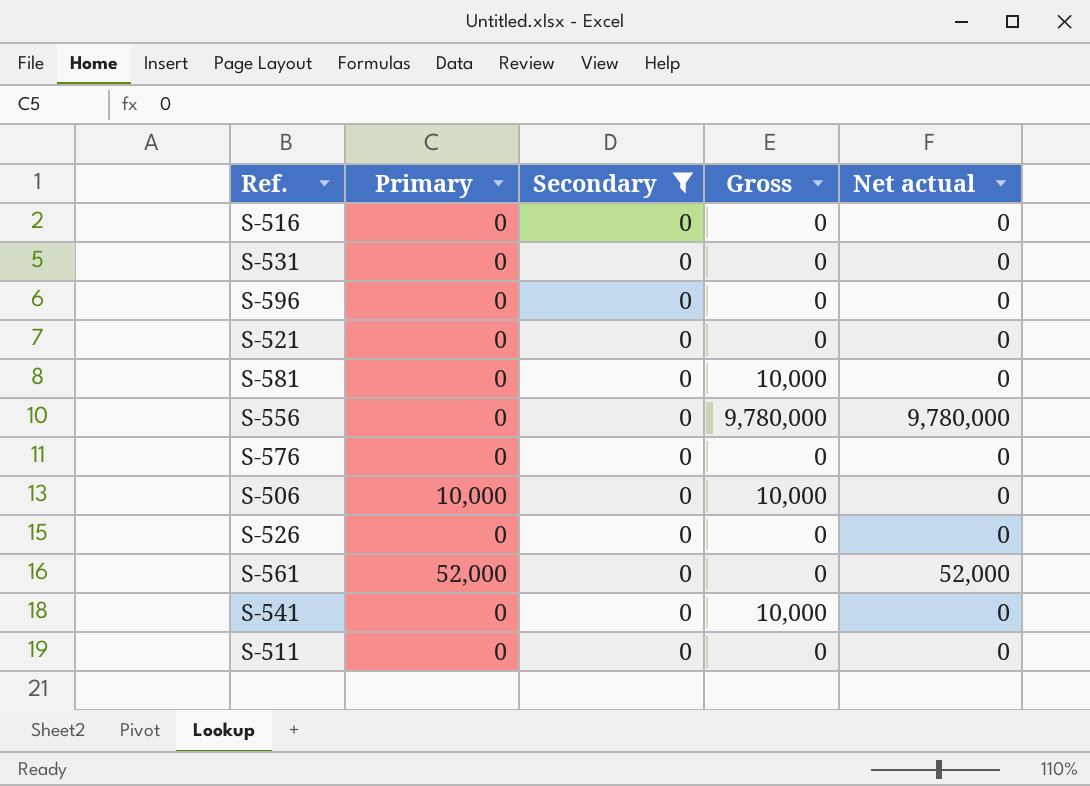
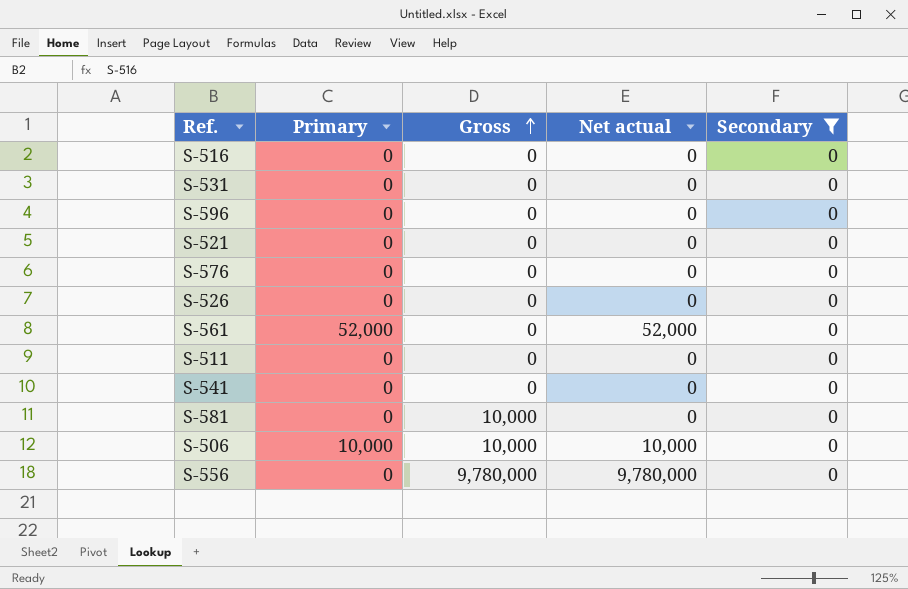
row order: none -> Gross ascending
column Secondary | position: 3 -> 5
S-541 | Gross: 10,000 -> 0
S-506 | Net actual: 0 -> 10,000

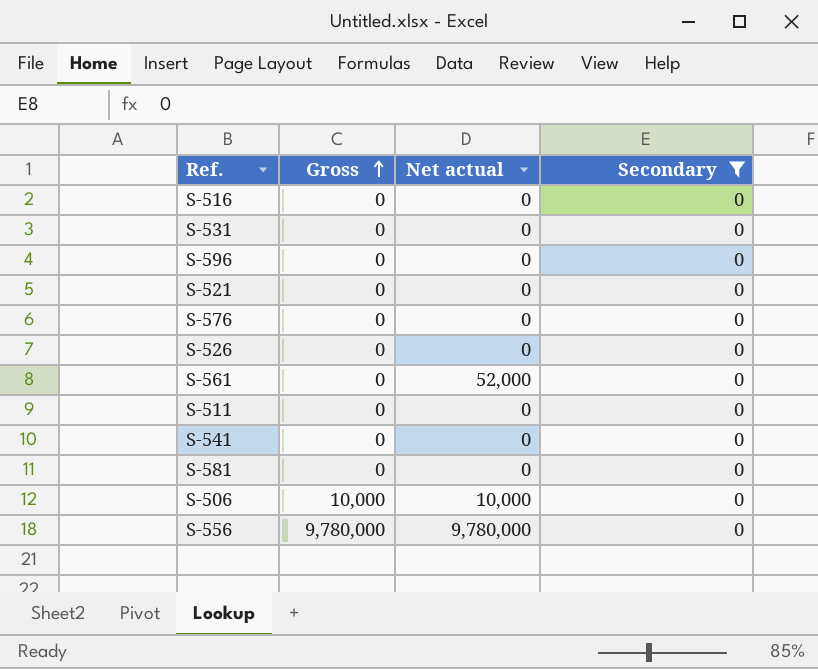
column Primary | position: 2 -> none
S-581 | Gross: 10,000 -> 0

